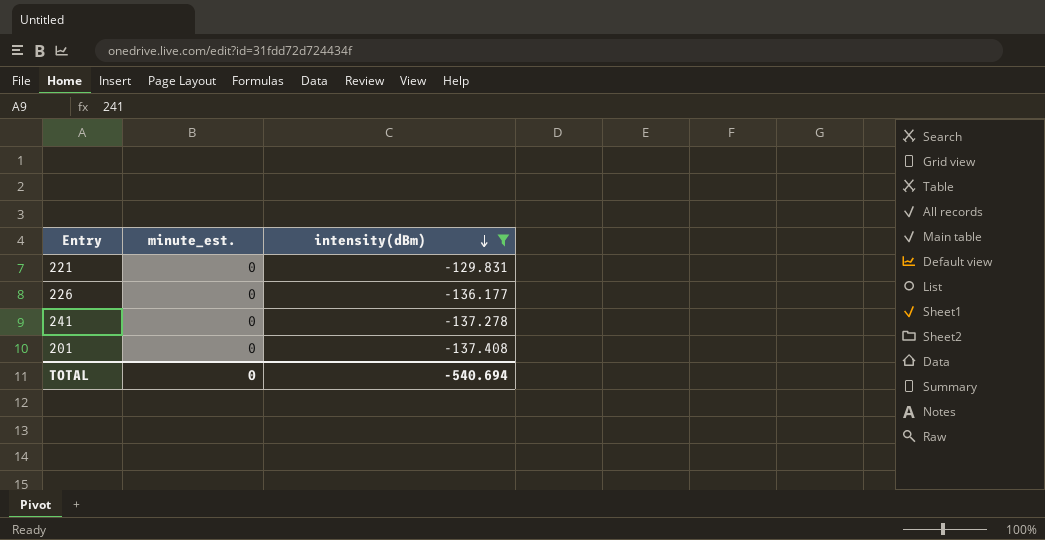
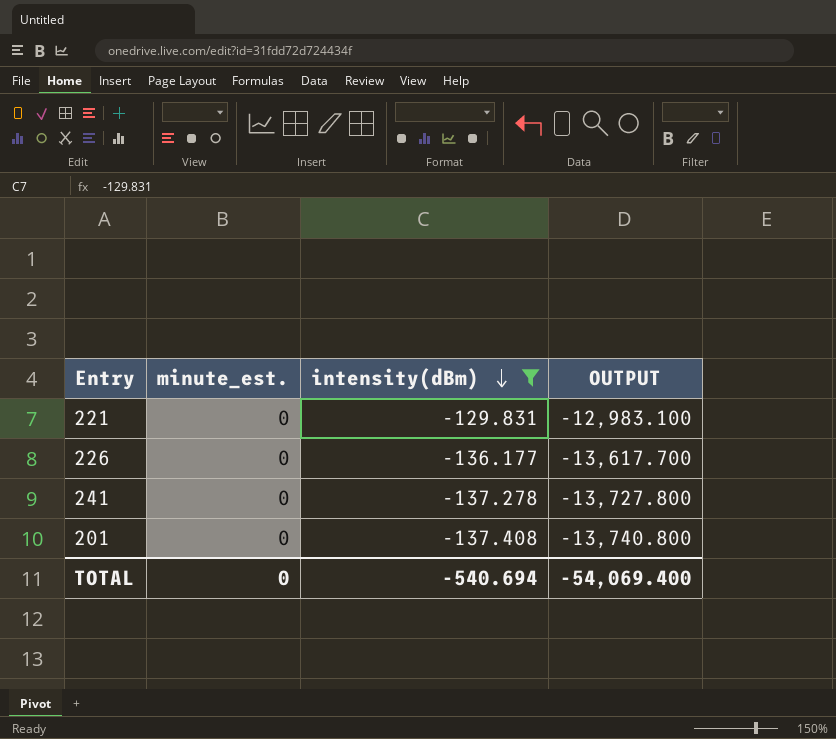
column OUTPUT | formula: none -> [intensity(dBm)] * 100

